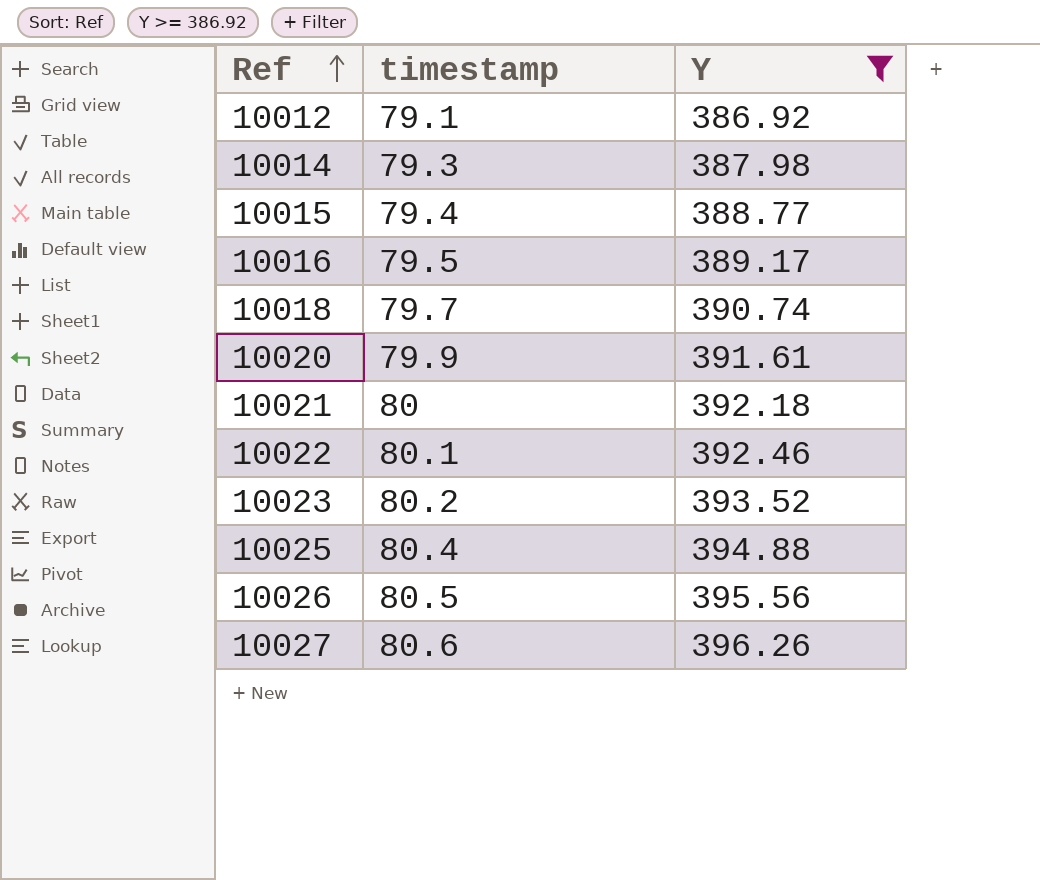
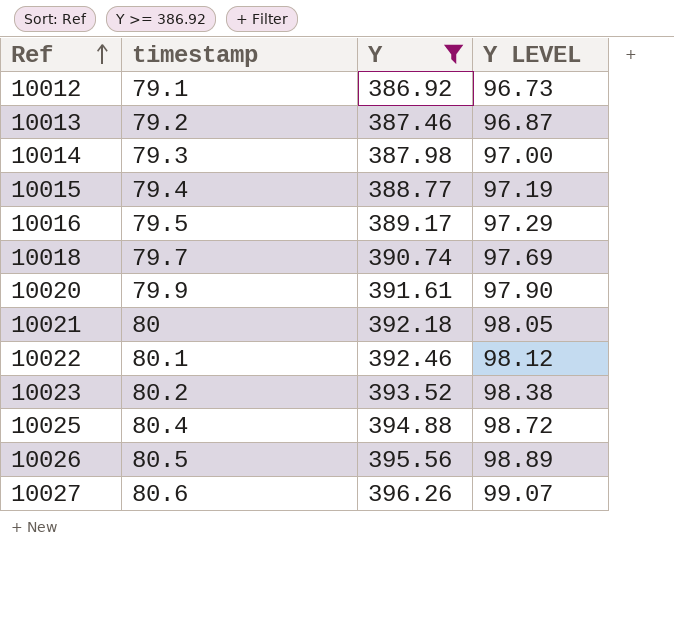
column Y LEVEL | formula: none -> [Y] * 0.25
row 10013: none -> 79.2 | 387.46 | 96.87

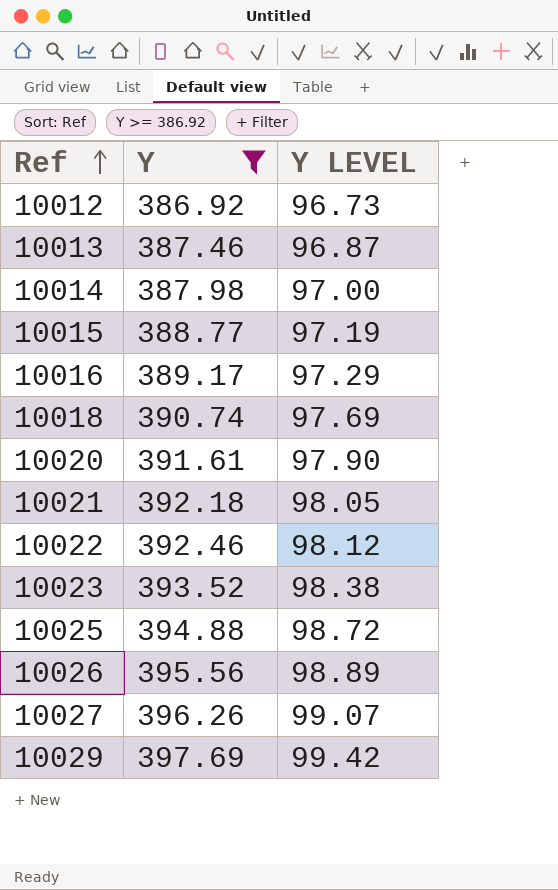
column timestamp | position: 2 -> none
row 10029: none -> 397.69 | 99.42

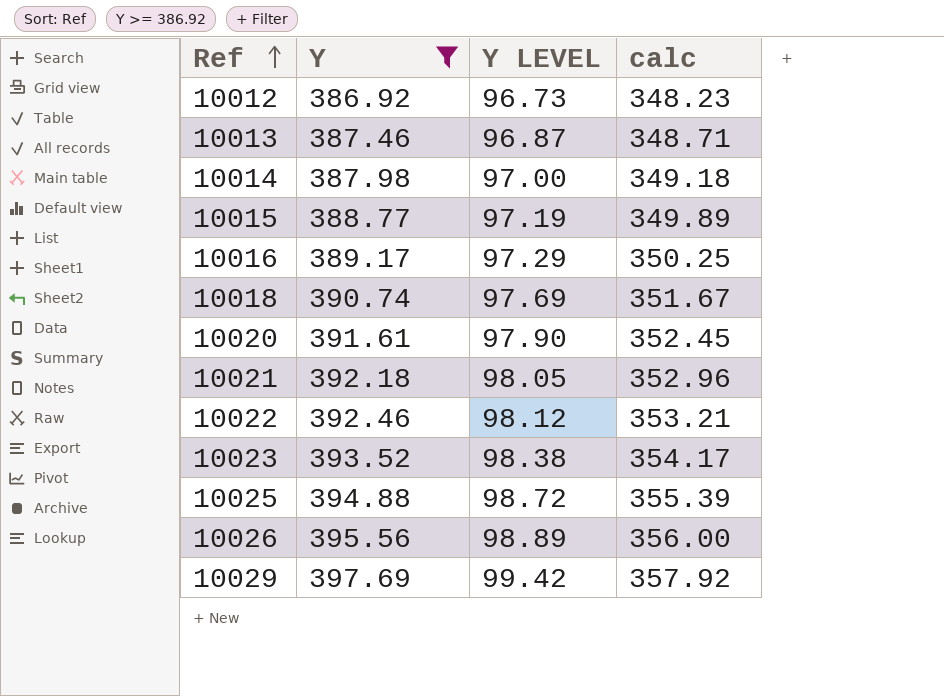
column calc | formula: none -> [Y] * 0.9
row 10027: 396.26 | 99.07 -> none

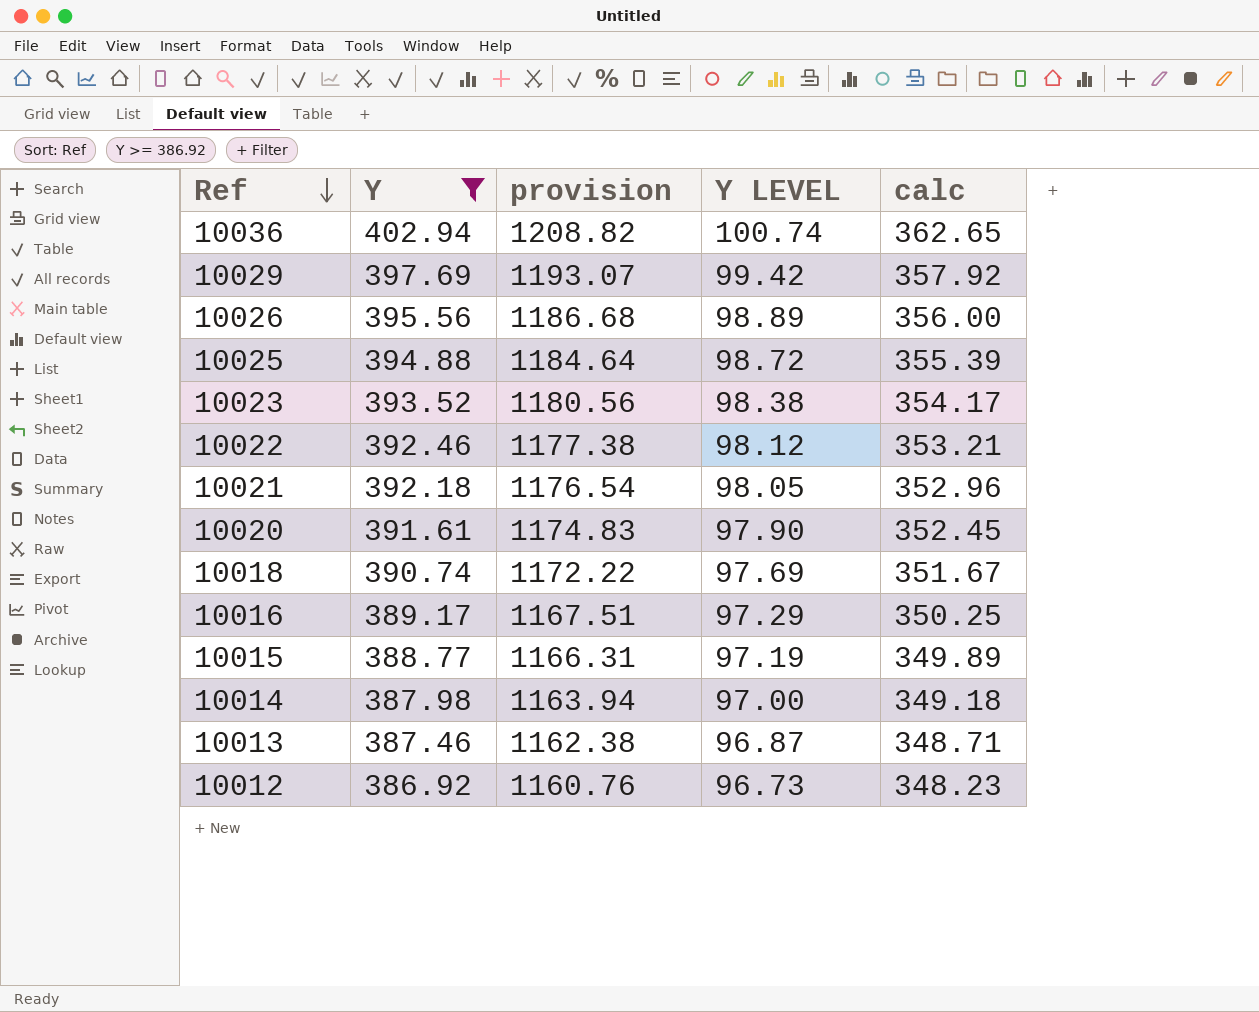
row order: Ref ascending -> Ref descending
column provision | formula: none -> [Y] * 3
row 10036: none -> 402.94 | 1208.82 | 100.74 | 362.65

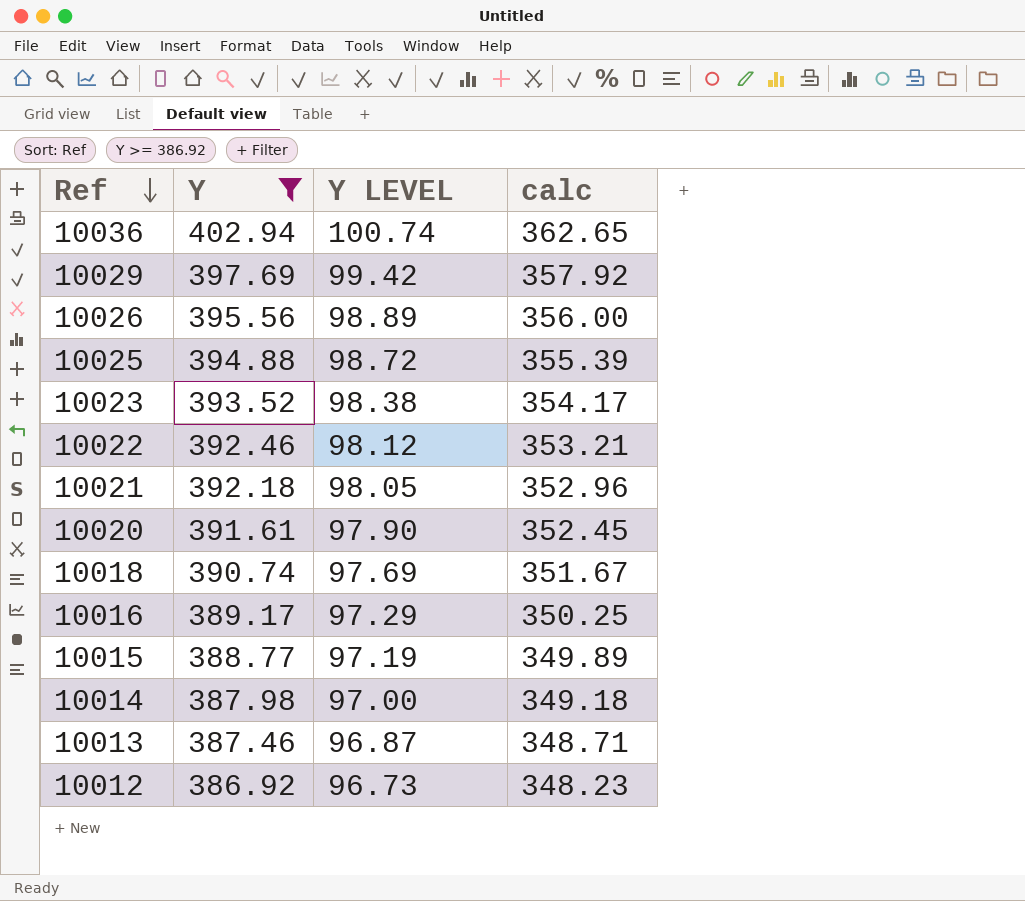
column provision | formula: [Y] * 3 -> none

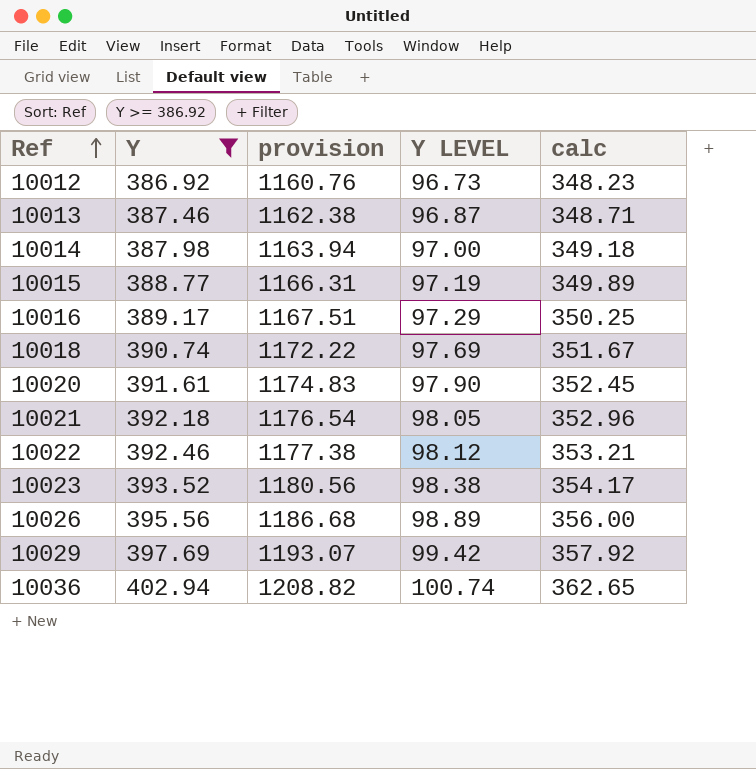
row order: Ref descending -> Ref ascending
column provision | formula: none -> [Y] * 3
row 10025: 394.88 | 98.72 | 355.39 -> none

